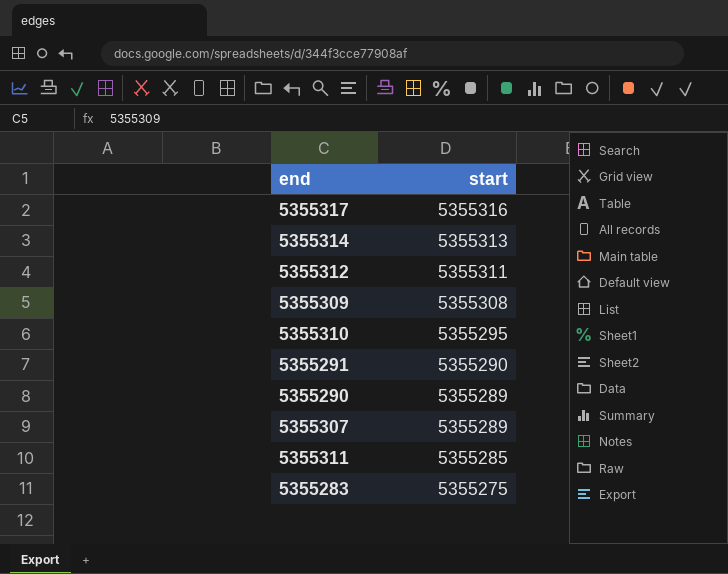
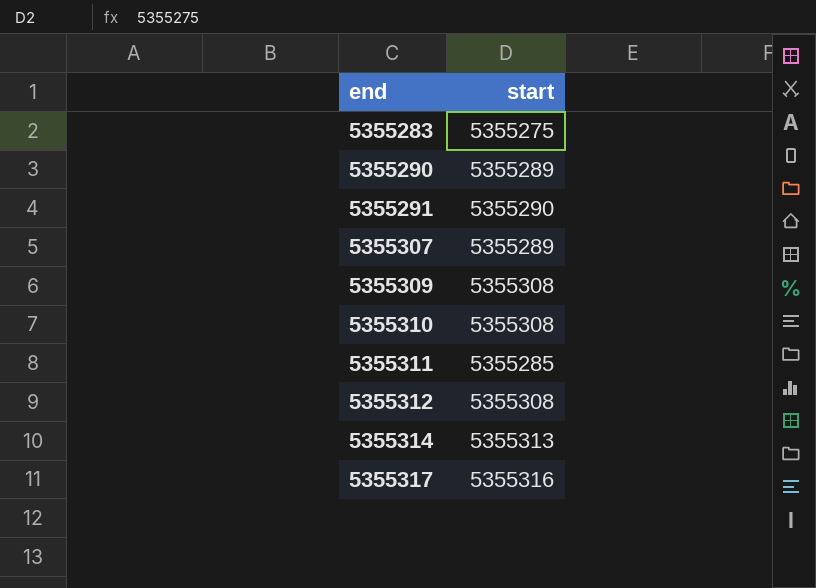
row order: start descending -> end ascending
5355310 | start: 5355295 -> 5355308
5355312 | start: 5355311 -> 5355308

